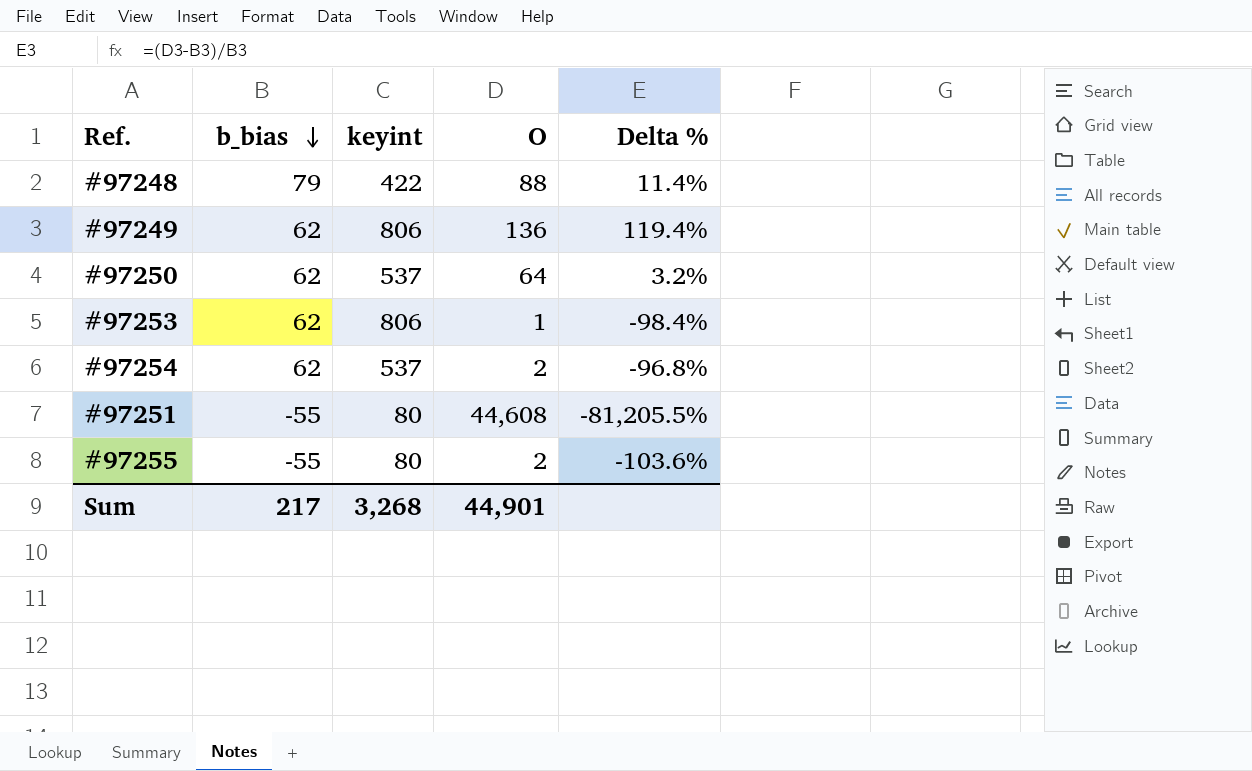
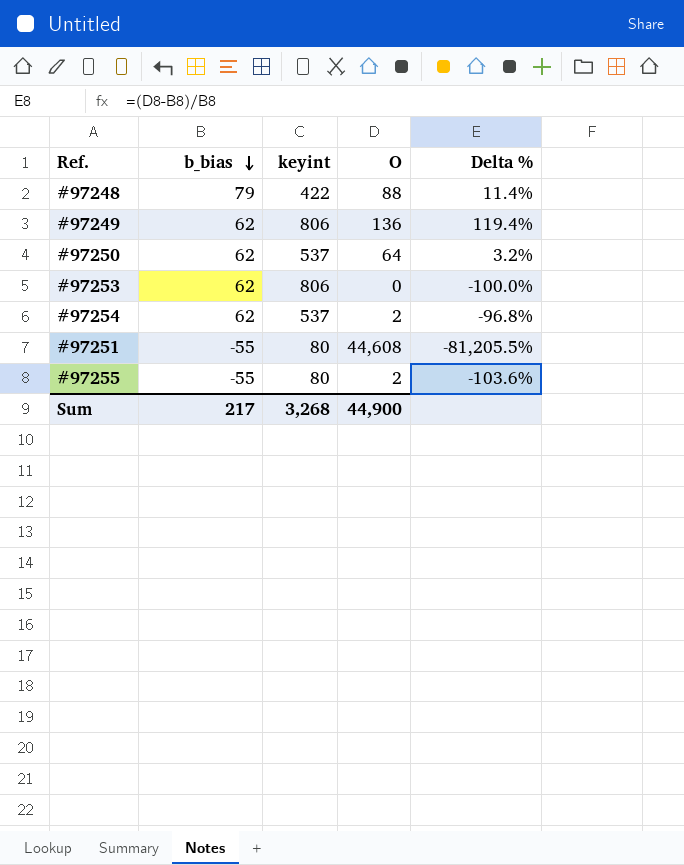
#97253 | O: 1 -> 0
#97253 | Delta %: -98.4% -> -100.0%
Sum | O: 44,901 -> 44,900

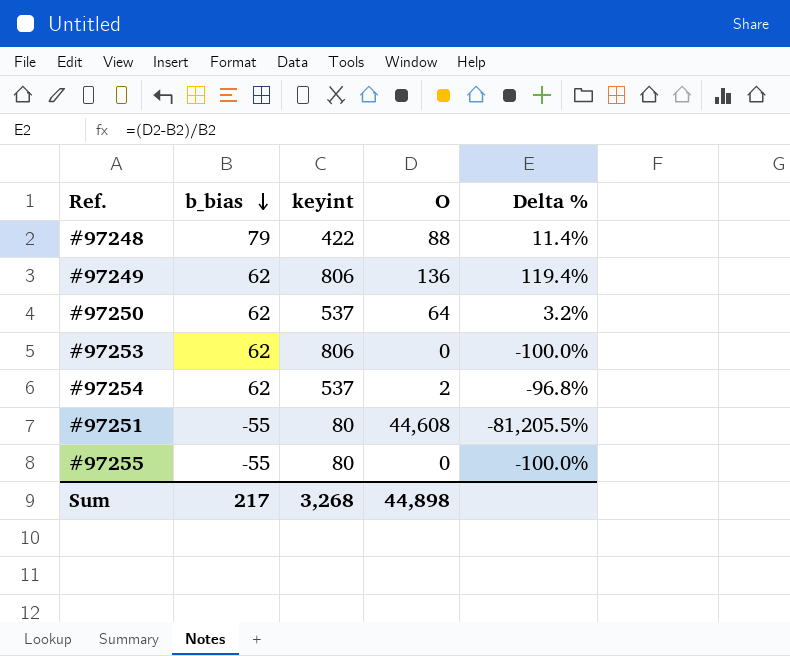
#97255 | O: 2 -> 0
#97255 | Delta %: -103.6% -> -100.0%
Sum | O: 44,900 -> 44,898

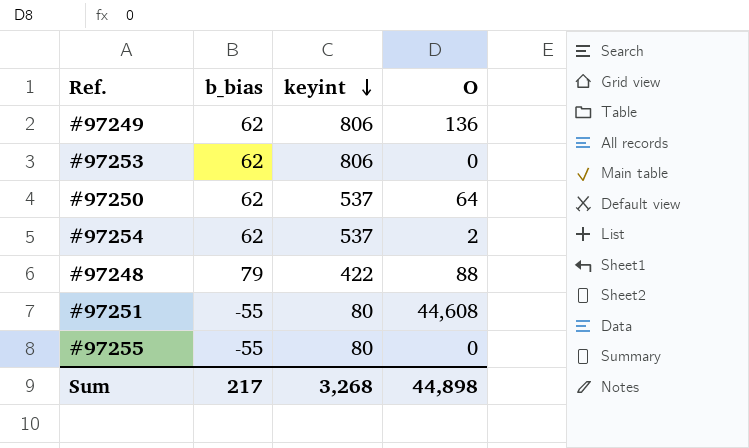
row order: b_bias descending -> keyint descending
column Delta % | formula: ([O] - [b_bias]) / [b_bias] -> none

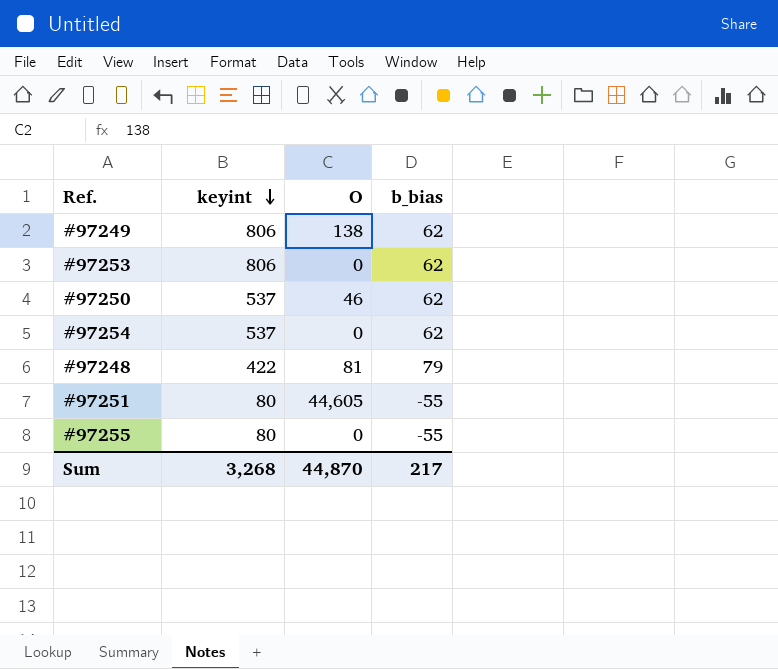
column b_bias | position: 2 -> 4
#97249 | O: 136 -> 138
#97250 | O: 64 -> 46
#97254 | O: 2 -> 0
#97248 | O: 88 -> 81
#97251 | O: 44,608 -> 44,605
Sum | O: 44,898 -> 44,870

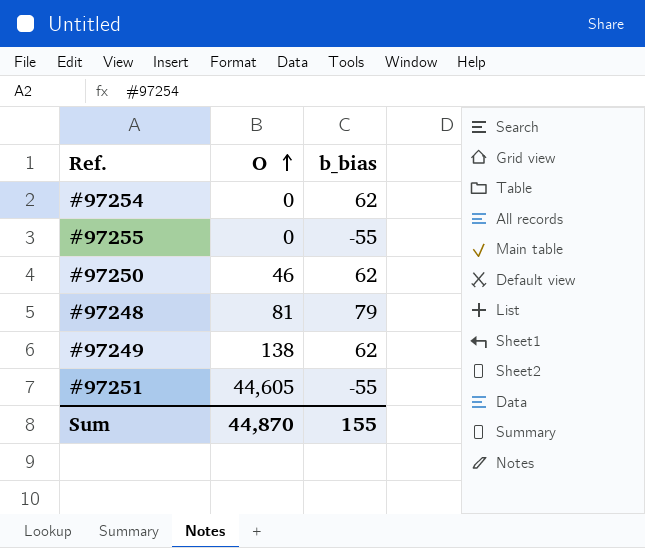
row order: keyint descending -> O ascending
column keyint | position: 2 -> none
row #97253: 806 | 0 | 62 -> none
Sum | b_bias: 217 -> 155

